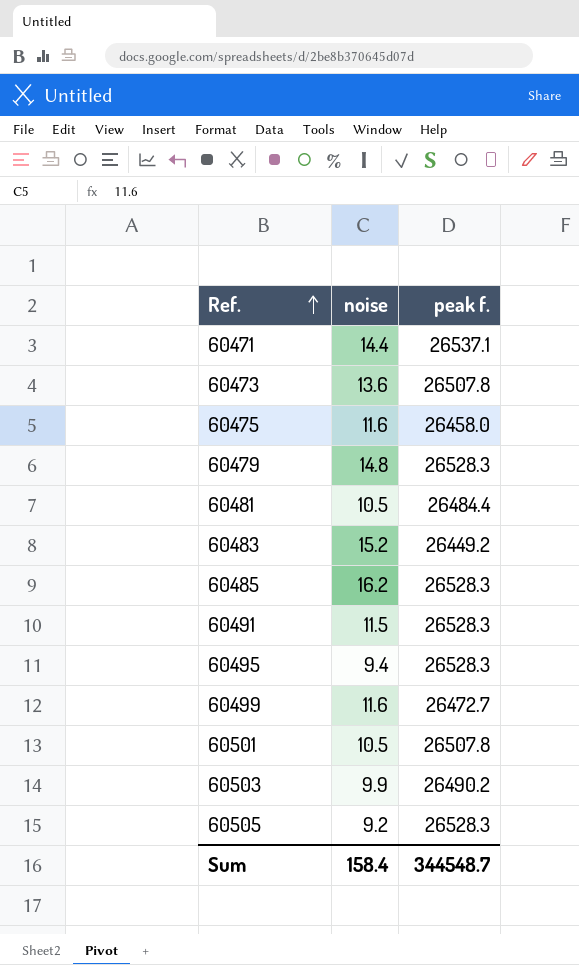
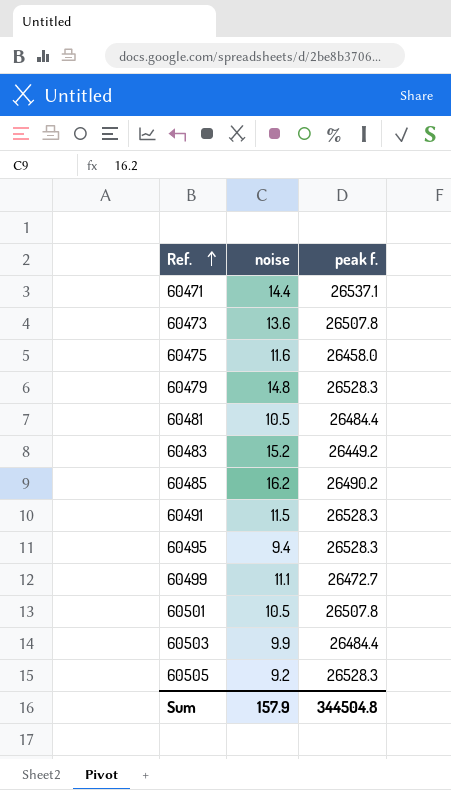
60485 | peak f.: 26528.3 -> 26490.2
60499 | noise: 11.6 -> 11.1
60503 | peak f.: 26490.2 -> 26484.4
Sum | noise: 158.4 -> 157.9
Sum | peak f.: 344548.7 -> 344504.8

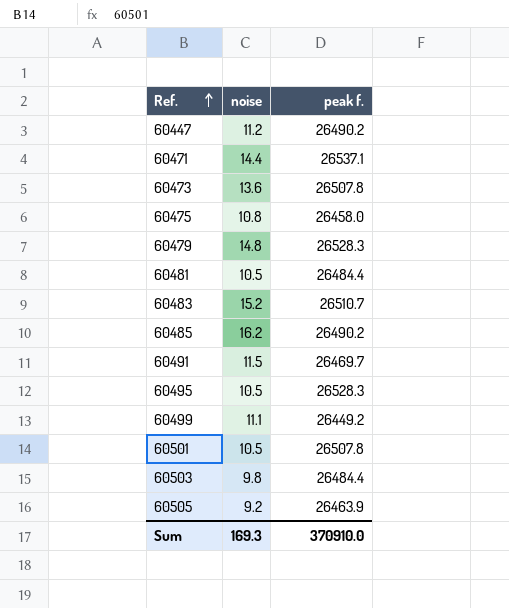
row 60447: none -> 11.2 | 26490.2
60475 | noise: 11.6 -> 10.8
60483 | peak f.: 26449.2 -> 26510.7
60491 | peak f.: 26528.3 -> 26469.7
60495 | noise: 9.4 -> 10.5
60499 | peak f.: 26472.7 -> 26449.2
60503 | noise: 9.9 -> 9.8
60505 | peak f.: 26528.3 -> 26463.9
Sum | noise: 157.9 -> 169.3
Sum | peak f.: 344504.8 -> 370910.0

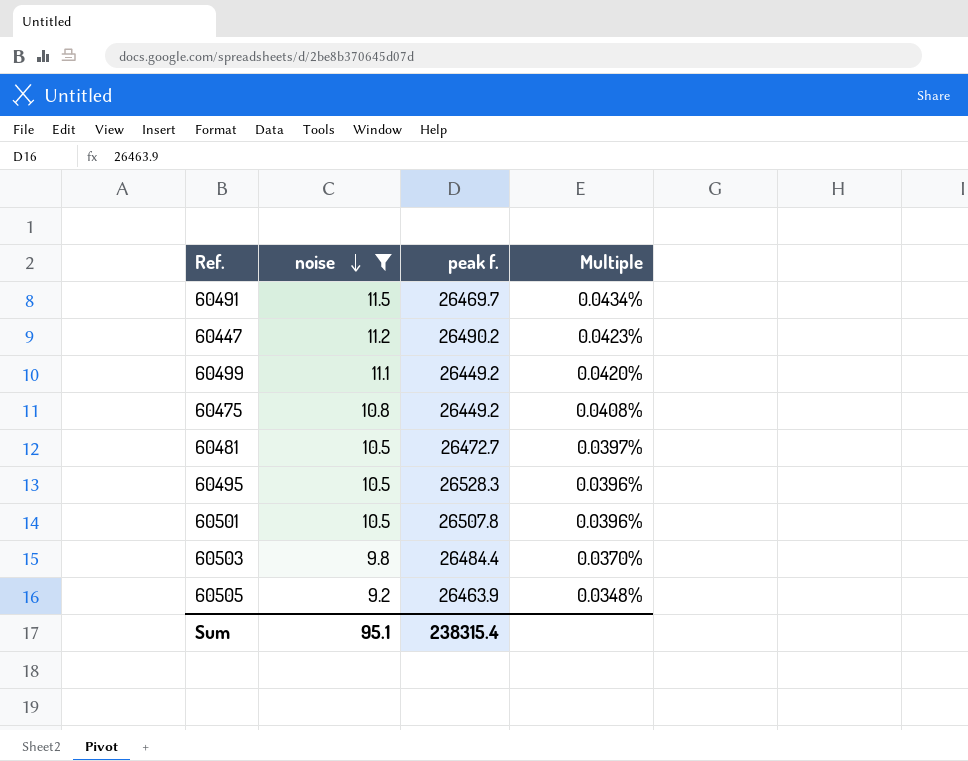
filter: none -> noise <= 11.5
row order: Ref. ascending -> noise descending
column Multiple | formula: none -> [noise] / [peak f.]
60475 | peak f.: 26458.0 -> 26449.2
60481 | peak f.: 26484.4 -> 26472.7
Sum | noise: 169.3 -> 95.1
Sum | peak f.: 370910.0 -> 238315.4

